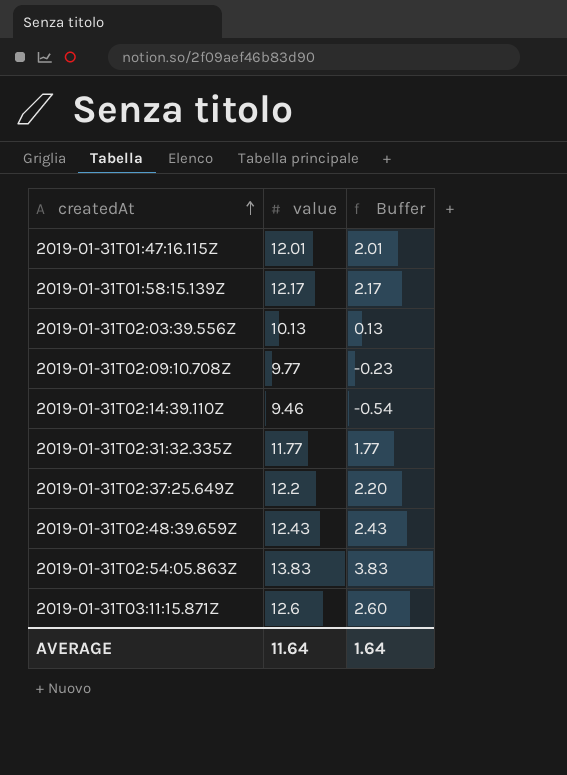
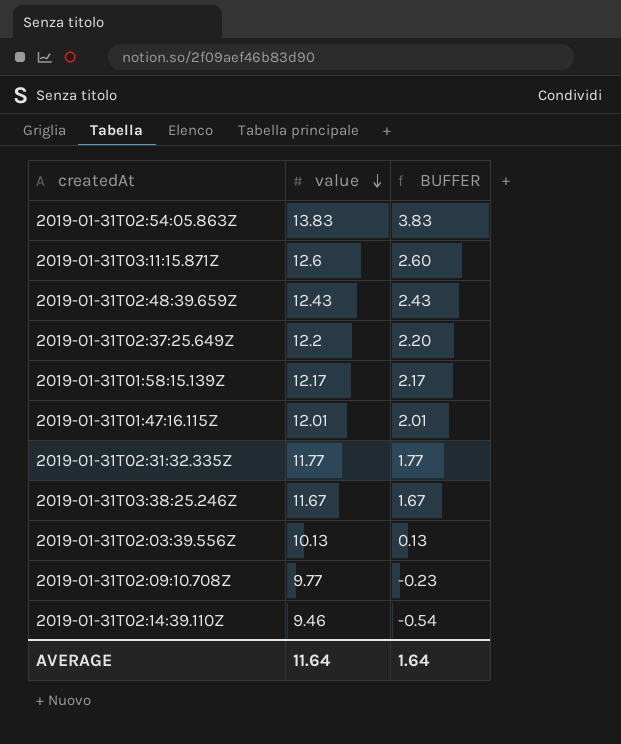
row order: createdAt ascending -> value descending
column name: Buffer -> BUFFER
row 2019-01-31T03:38:25.246Z: none -> 11.67 | 1.67

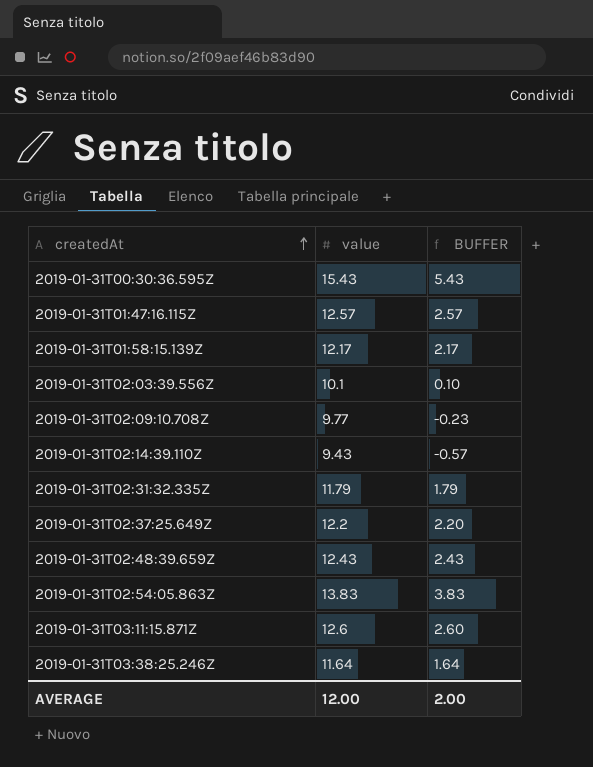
row order: value descending -> createdAt ascending
row 2019-01-31T00:30:36.595Z: none -> 15.43 | 5.43
2019-01-31T01:47:16.115Z | value: 12.01 -> 12.57
2019-01-31T01:47:16.115Z | BUFFER: 2.01 -> 2.57
2019-01-31T02:03:39.556Z | value: 10.13 -> 10.1
2019-01-31T02:03:39.556Z | BUFFER: 0.13 -> 0.10
2019-01-31T02:14:39.110Z | value: 9.46 -> 9.43
2019-01-31T02:14:39.110Z | BUFFER: -0.54 -> -0.57
2019-01-31T02:31:32.335Z | value: 11.77 -> 11.79
2019-01-31T02:31:32.335Z | BUFFER: 1.77 -> 1.79
2019-01-31T03:38:25.246Z | value: 11.67 -> 11.64
2019-01-31T03:38:25.246Z | BUFFER: 1.67 -> 1.64
AVERAGE | value: 11.64 -> 12.00
AVERAGE | BUFFER: 1.64 -> 2.00

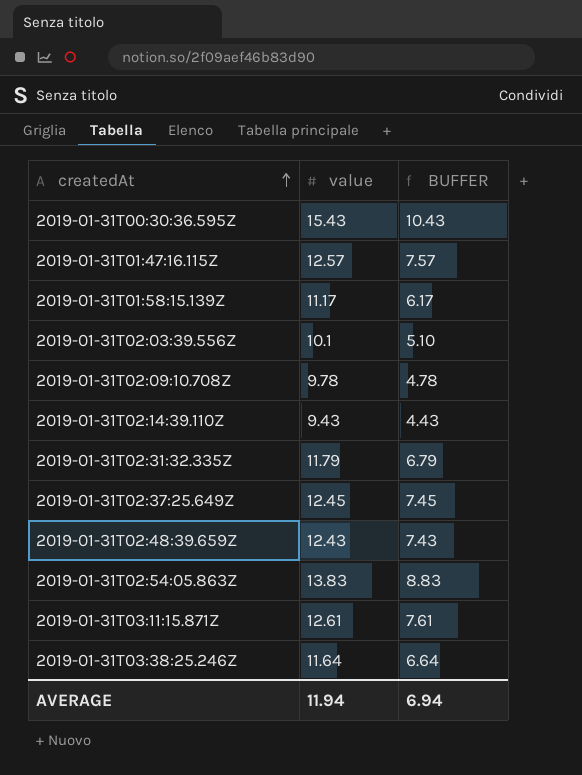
column BUFFER | formula: [value] - 10 -> [value] - 5
2019-01-31T01:58:15.139Z | value: 12.17 -> 11.17
2019-01-31T02:09:10.708Z | value: 9.77 -> 9.78
2019-01-31T02:37:25.649Z | value: 12.2 -> 12.45
2019-01-31T03:11:15.871Z | value: 12.6 -> 12.61
AVERAGE | value: 12.00 -> 11.94
AVERAGE | BUFFER: 2.00 -> 6.94

